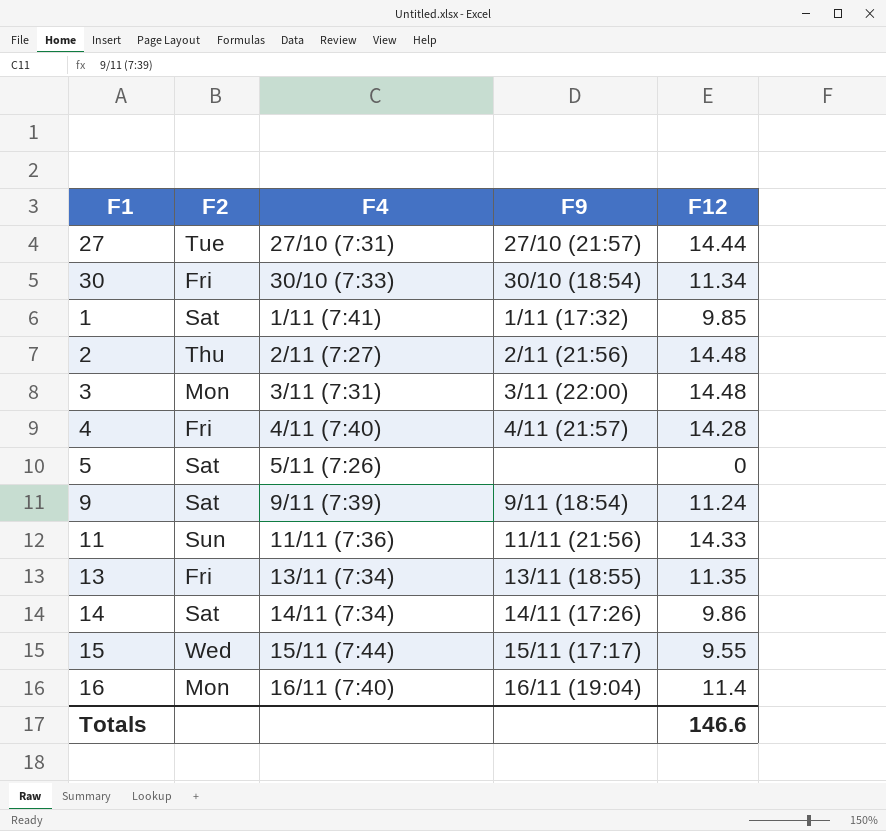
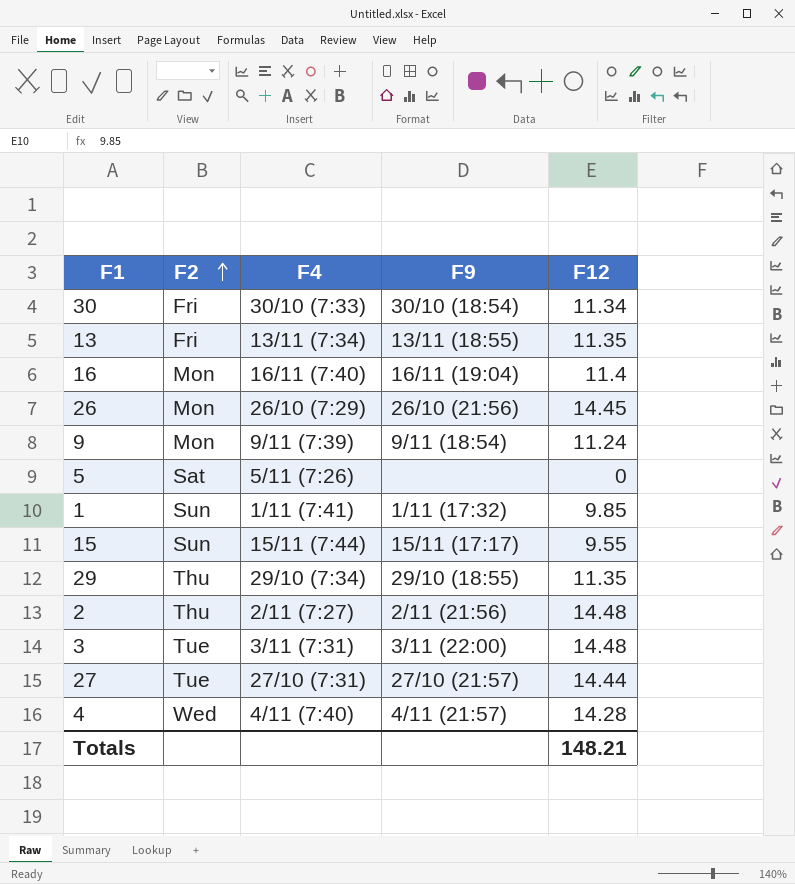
row order: none -> F2 ascending
row 11: Sun | 11/11 (7:36) | 11/11 (21:56) | 14.33 -> none
row 14: Sat | 14/11 (7:34) | 14/11 (17:26) | 9.86 -> none
row 26: none -> Mon | 26/10 (7:29) | 26/10 (21:56) | 14.45
9 | F2: Sat -> Mon
1 | F2: Sat -> Sun
15 | F2: Wed -> Sun
row 29: none -> Thu | 29/10 (7:34) | 29/10 (18:55) | 11.35
3 | F2: Mon -> Tue
4 | F2: Fri -> Wed
Totals | F12: 146.6 -> 148.21

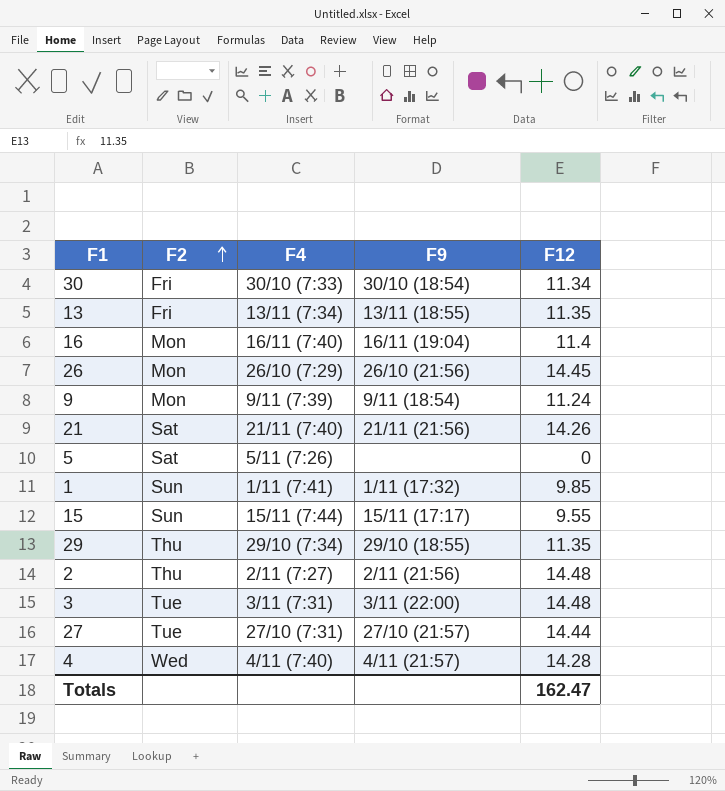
row 21: none -> Sat | 21/11 (7:40) | 21/11 (21:56) | 14.26
Totals | F12: 148.21 -> 162.47

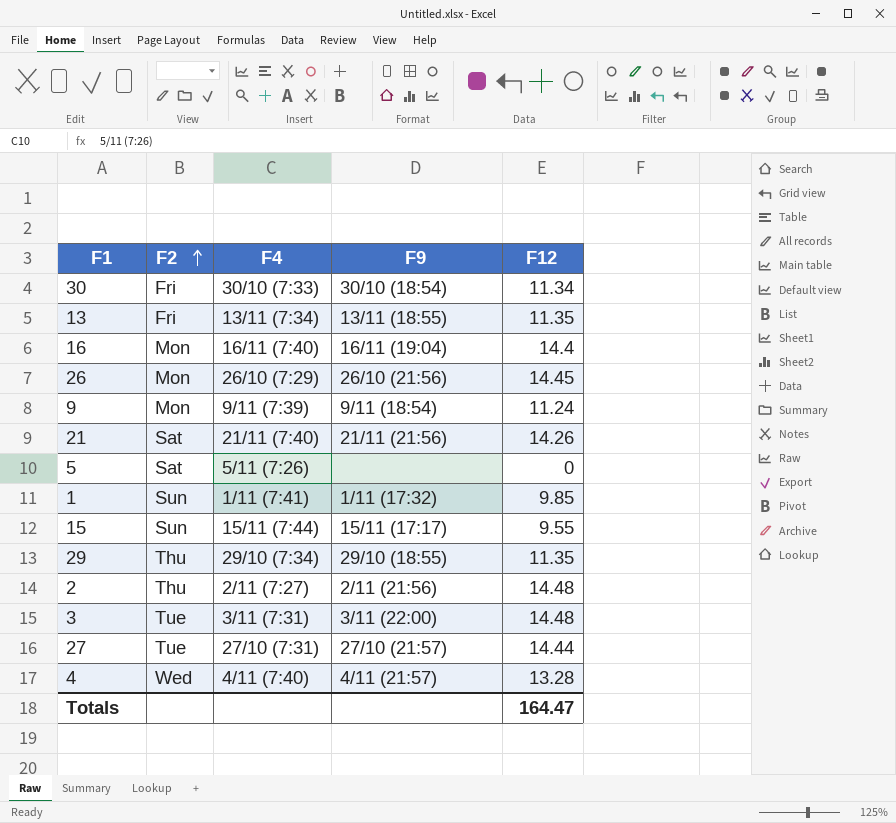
16 | F12: 11.4 -> 14.4
4 | F12: 14.28 -> 13.28
Totals | F12: 162.47 -> 164.47

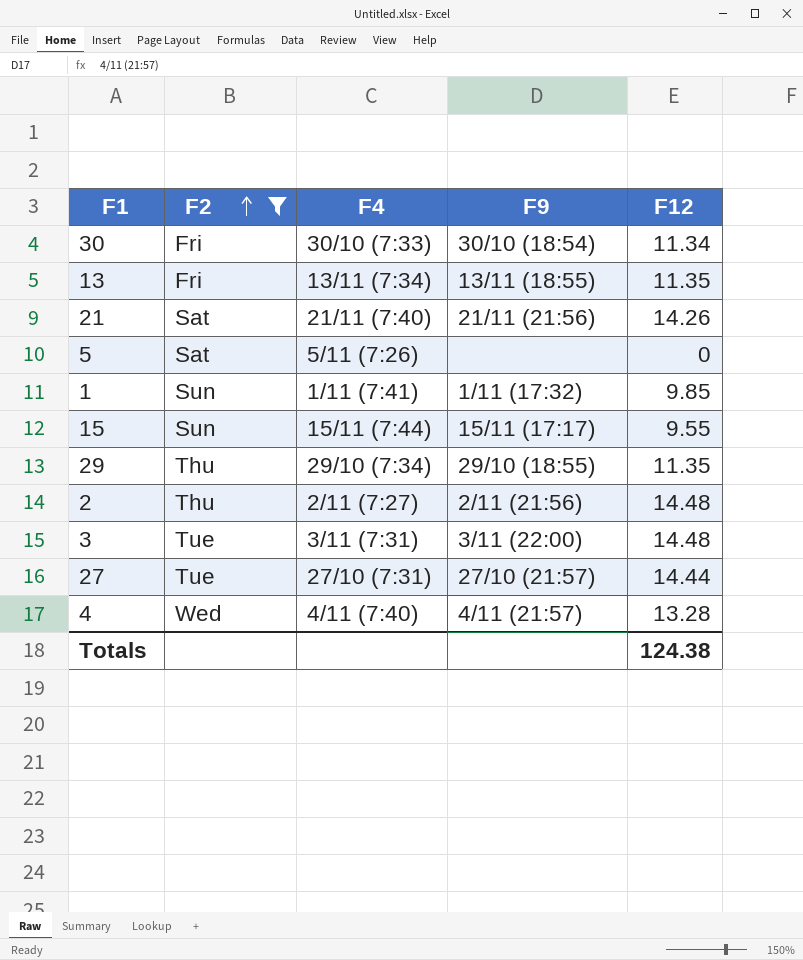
filter: none -> F2 != Mon
Totals | F12: 164.47 -> 124.38

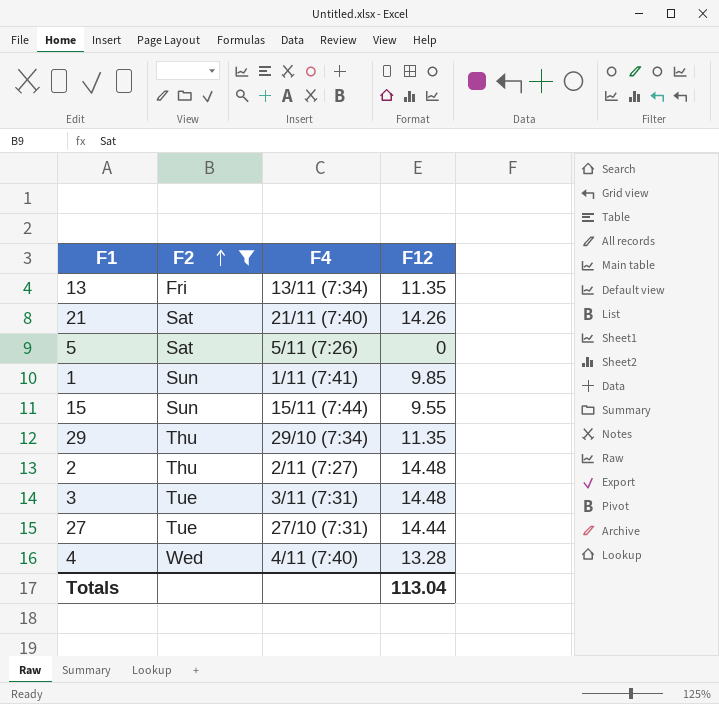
column F9 | position: 4 -> none
row 30: Fri | 30/10 (7:33) | 30/10 (18:54) | 11.34 -> none
Totals | F12: 124.38 -> 113.04

